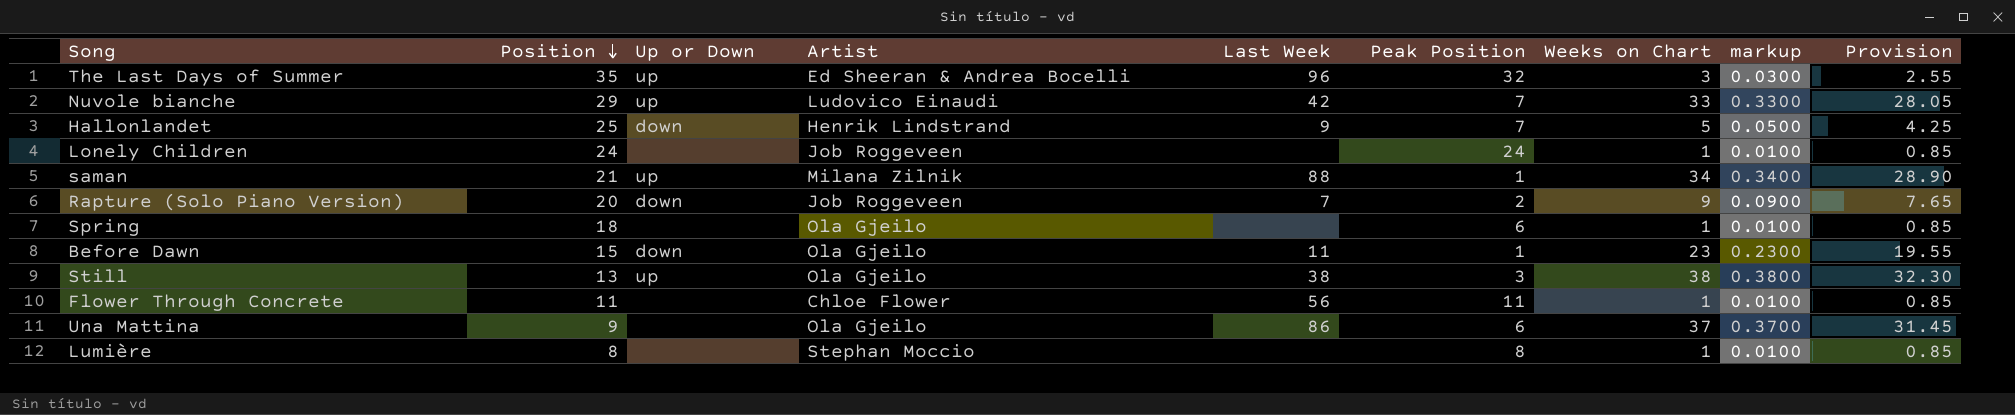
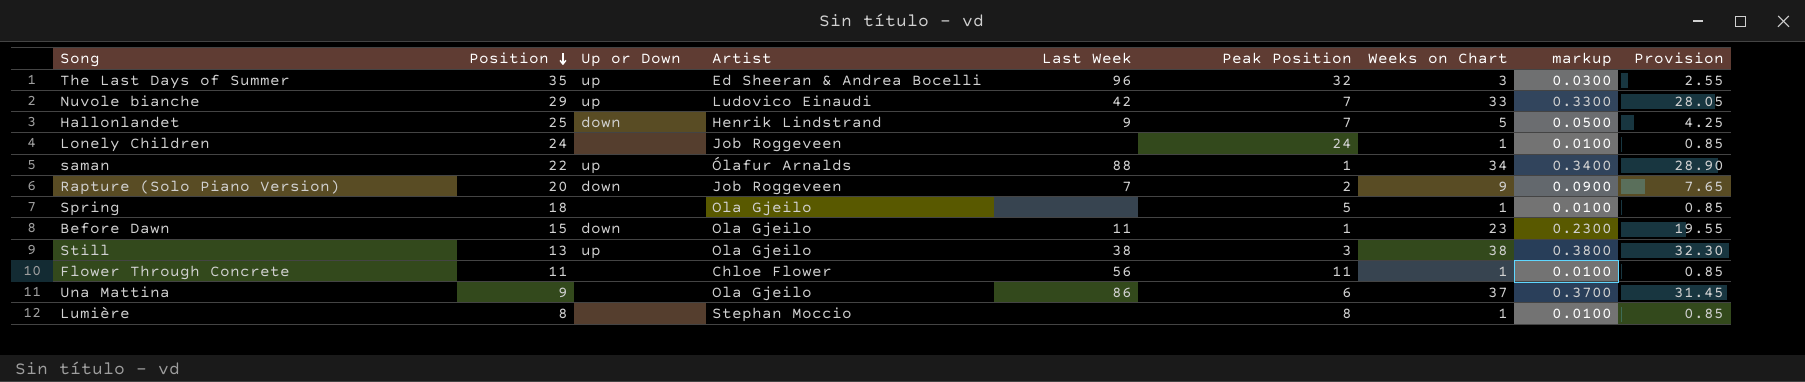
saman | Position: 21 -> 22
saman | Artist: Milana Zilnik -> Ólafur Arnalds
Spring | Peak Position: 6 -> 5

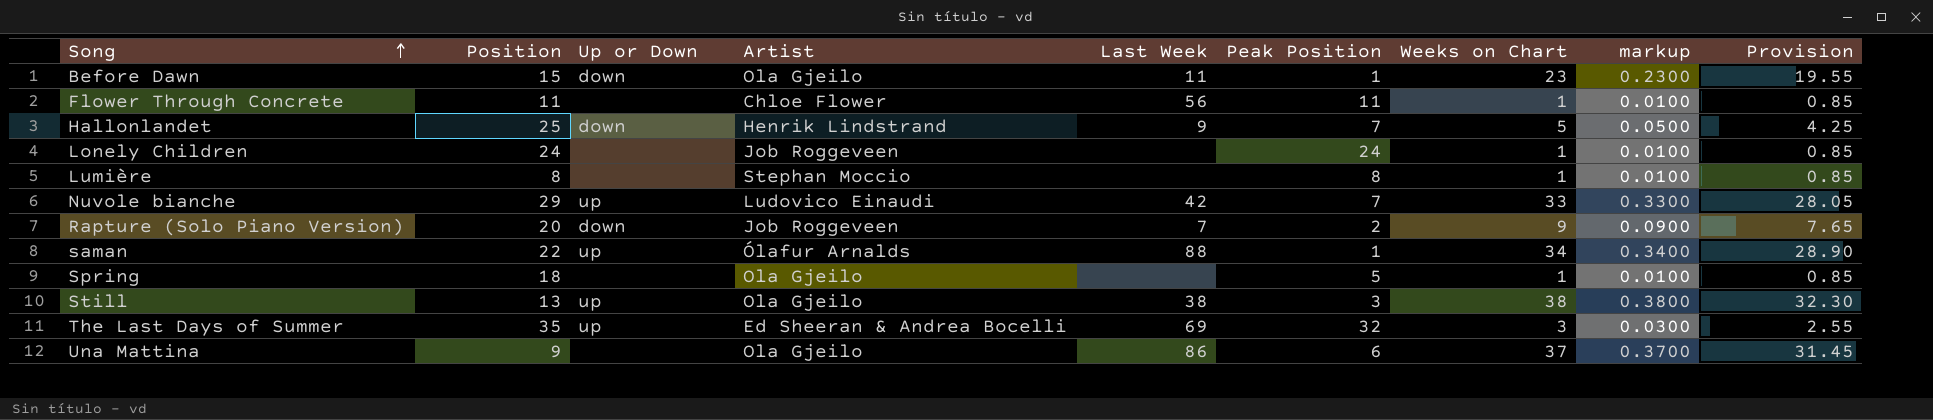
row order: Position descending -> Song ascending
The Last Days of Summer | Last Week: 96 -> 69

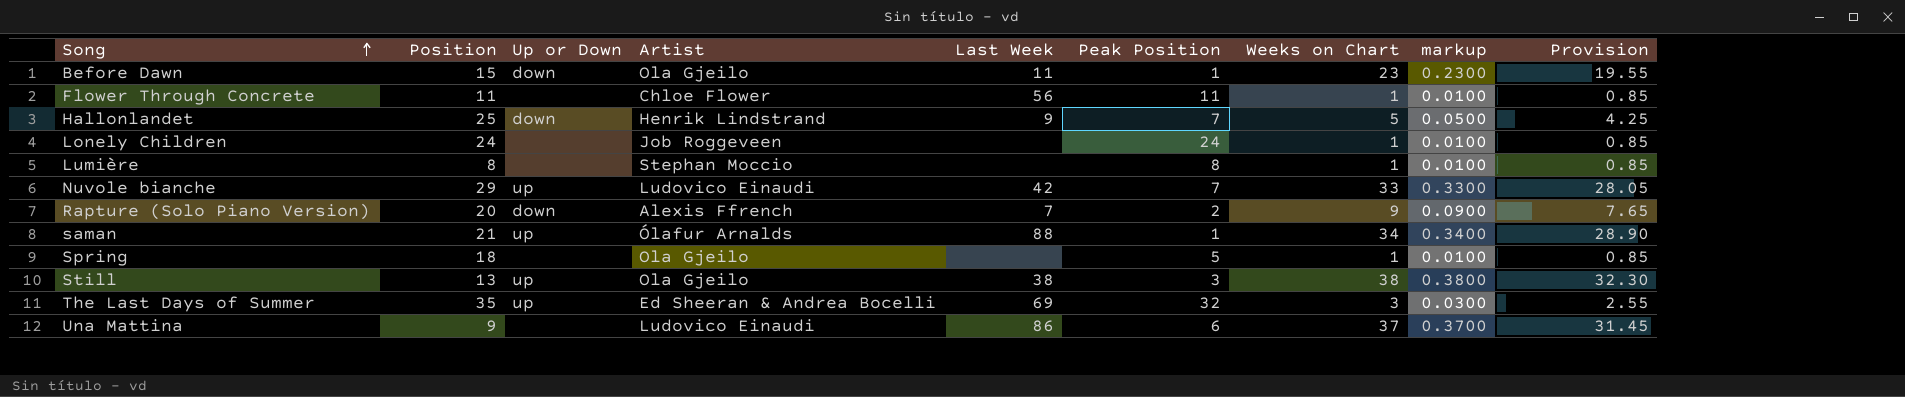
Rapture (Solo Piano Version) | Artist: Job Roggeveen -> Alexis Ffrench
saman | Position: 22 -> 21
Una Mattina | Artist: Ola Gjeilo -> Ludovico Einaudi

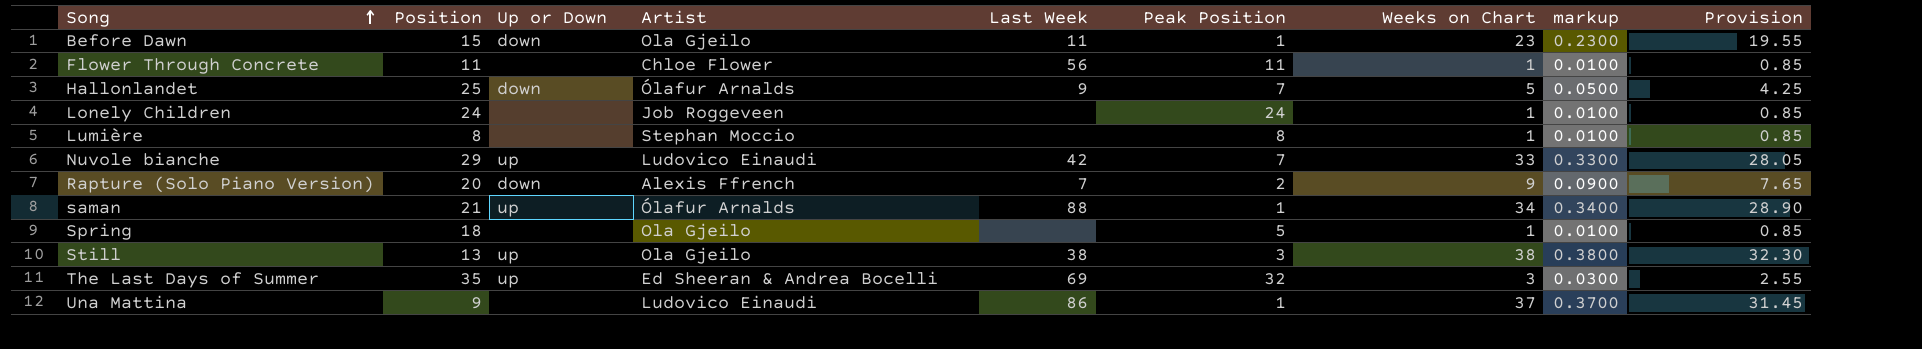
Hallonlandet | Artist: Henrik Lindstrand -> Ólafur Arnalds
Una Mattina | Peak Position: 6 -> 1

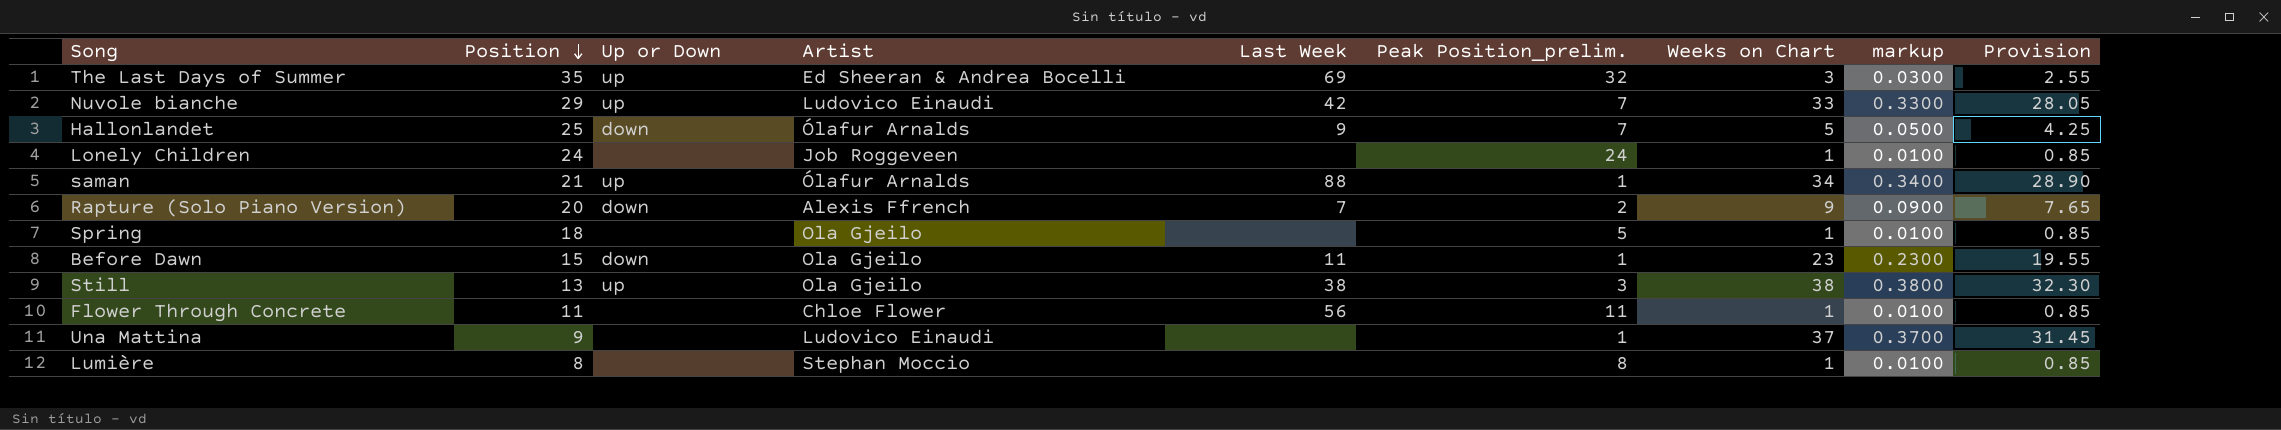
row order: Song ascending -> Position descending
column name: Peak Position -> Peak Position_prelim.
Una Mattina | Last Week: 86 -> none

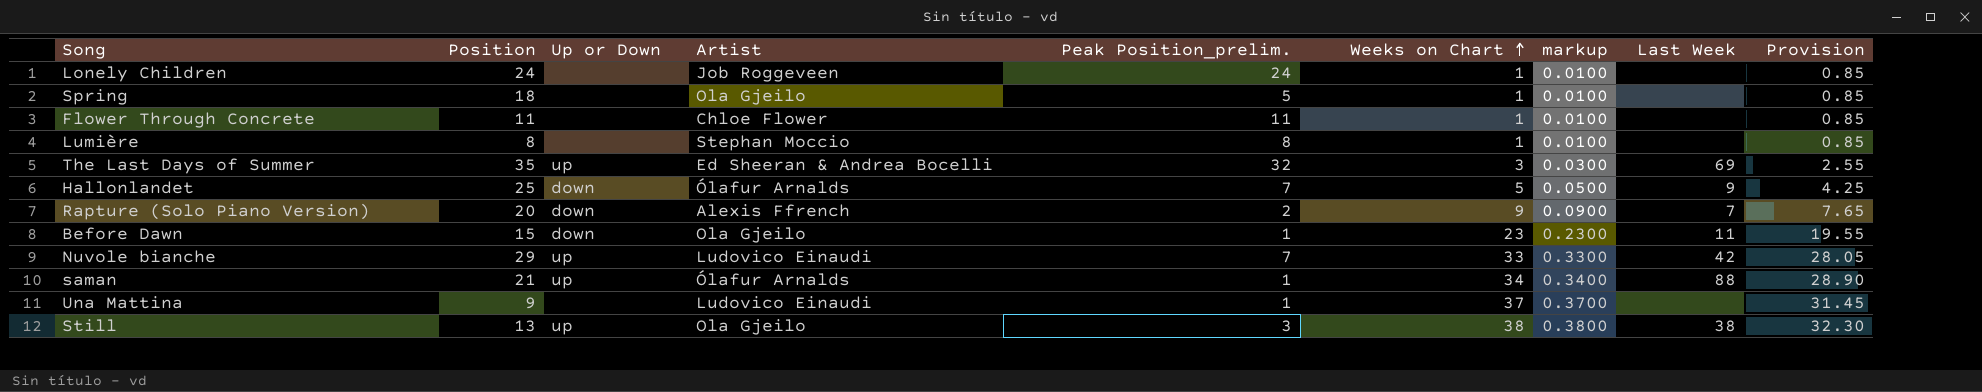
row order: Position descending -> Weeks on Chart ascending
column Last Week | position: 5 -> 8
Flower Through Concrete | Last Week: 56 -> none

